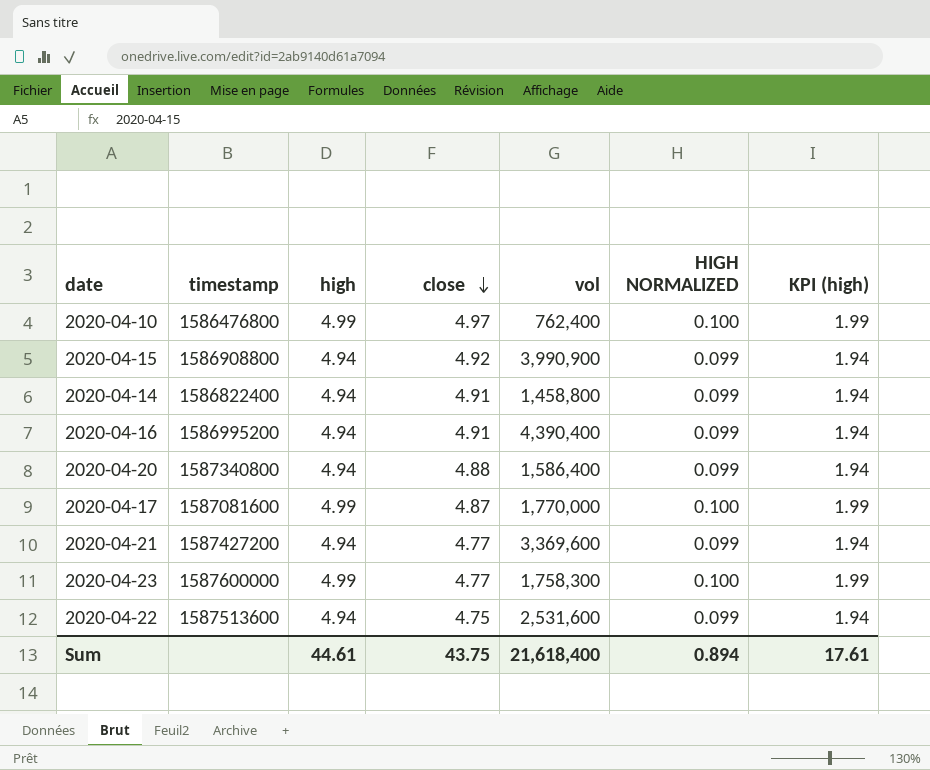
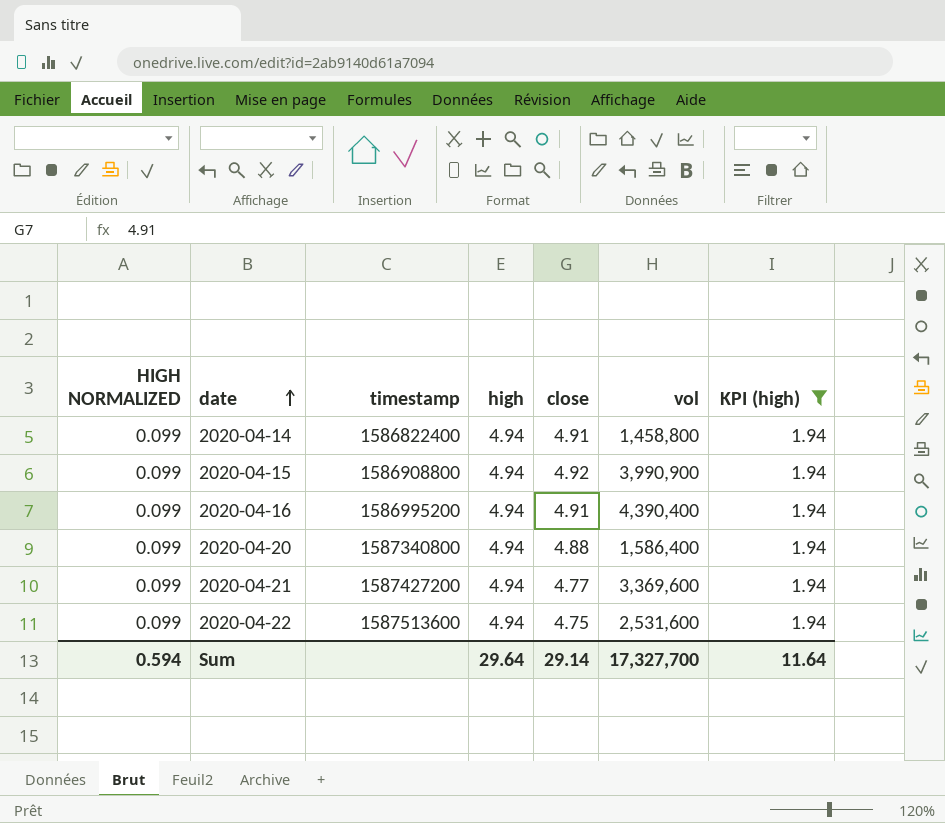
filter: none -> KPI (high) = 1.94
row order: close descending -> date ascending
column HIGH NORMALIZED | position: 6 -> 1
Sum | HIGH NORMALIZED: 0.894 -> 0.594
Sum | high: 44.61 -> 29.64
Sum | close: 43.75 -> 29.14
Sum | vol: 21,618,400 -> 17,327,700
Sum | KPI (high): 17.61 -> 11.64

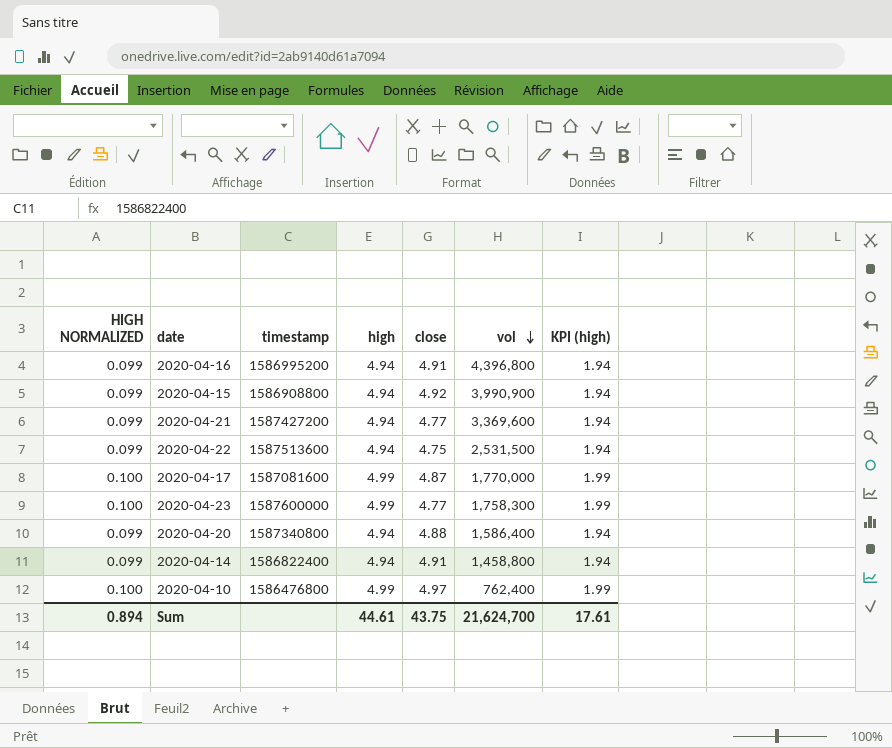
filter: KPI (high) = 1.94 -> none
row order: date ascending -> vol descending
2020-04-16 | vol: 4,390,400 -> 4,396,800
2020-04-22 | vol: 2,531,600 -> 2,531,500
Sum | HIGH NORMALIZED: 0.594 -> 0.894
Sum | high: 29.64 -> 44.61
Sum | close: 29.14 -> 43.75
Sum | vol: 17,327,700 -> 21,624,700
Sum | KPI (high): 11.64 -> 17.61

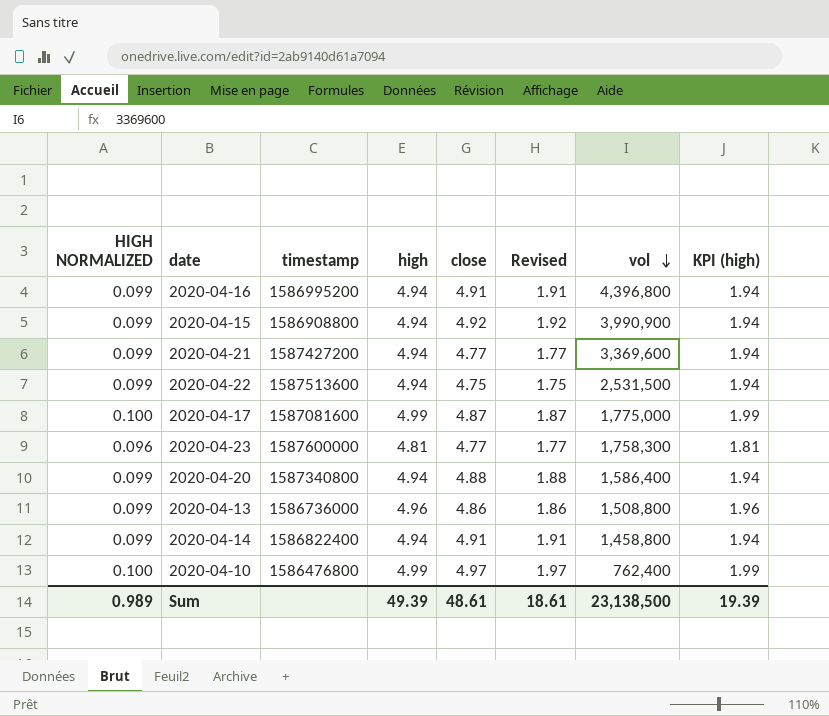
column Revised | formula: none -> [close] - 3
2020-04-17 | vol: 1,770,000 -> 1,775,000
2020-04-23 | HIGH NORMALIZED: 0.100 -> 0.096
2020-04-23 | high: 4.99 -> 4.81
2020-04-23 | KPI (high): 1.99 -> 1.81
row 2020-04-13: none -> 0.099 | 1586736000 | 4.96 | 4.86 | 1.86 | 1,508,800 | 1.96
Sum | HIGH NORMALIZED: 0.894 -> 0.989
Sum | high: 44.61 -> 49.39
Sum | close: 43.75 -> 48.61
Sum | vol: 21,624,700 -> 23,138,500
Sum | KPI (high): 17.61 -> 19.39

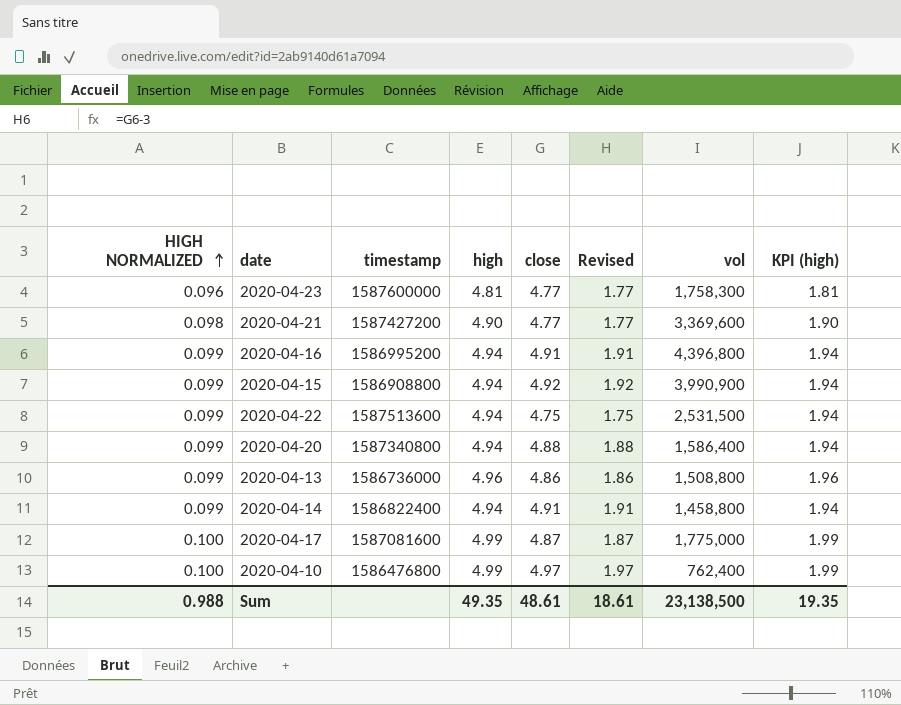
row order: vol descending -> HIGH NORMALIZED ascending
2020-04-21 | HIGH NORMALIZED: 0.099 -> 0.098
2020-04-21 | high: 4.94 -> 4.90
2020-04-21 | KPI (high): 1.94 -> 1.90
Sum | HIGH NORMALIZED: 0.989 -> 0.988
Sum | high: 49.39 -> 49.35
Sum | KPI (high): 19.39 -> 19.35

